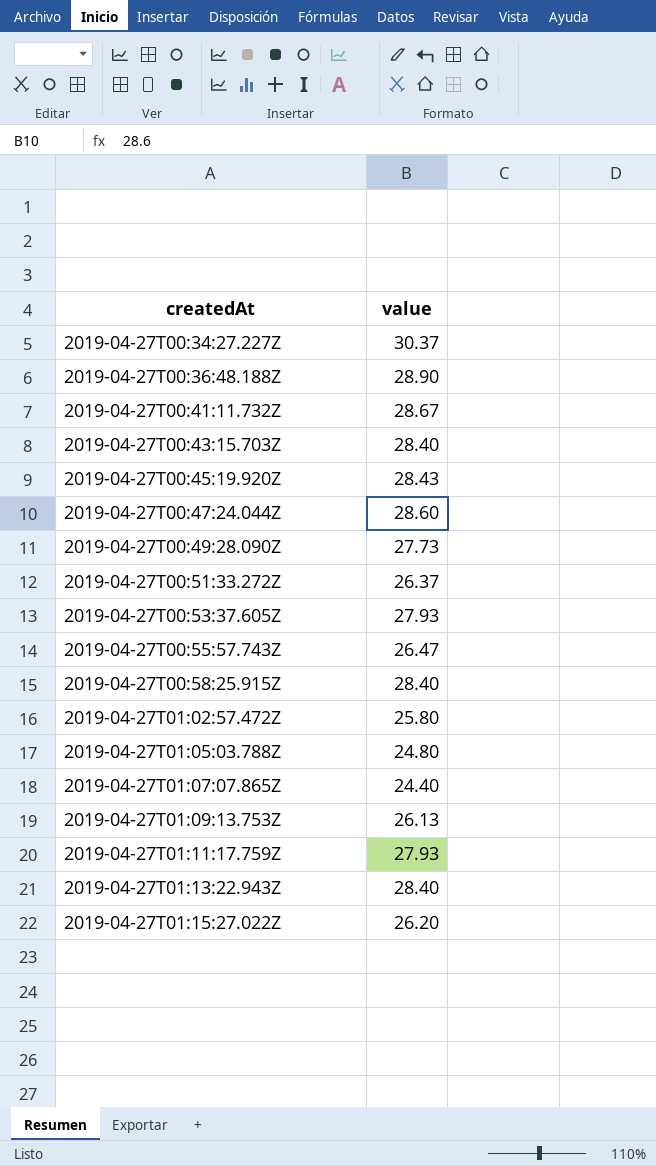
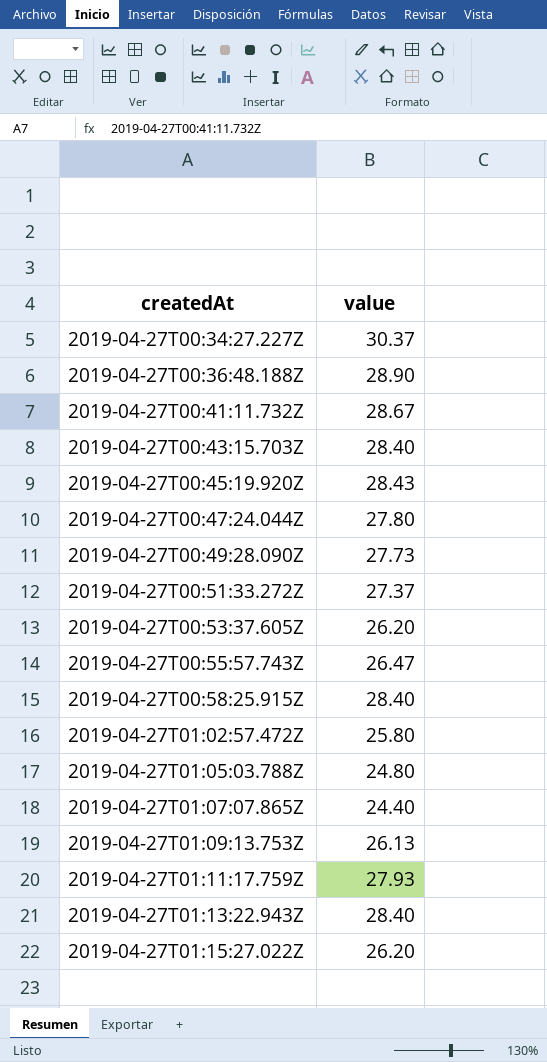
2019-04-27T00:47:24.044Z | value: 28.60 -> 27.80
2019-04-27T00:51:33.272Z | value: 26.37 -> 27.37
2019-04-27T00:53:37.605Z | value: 27.93 -> 26.20

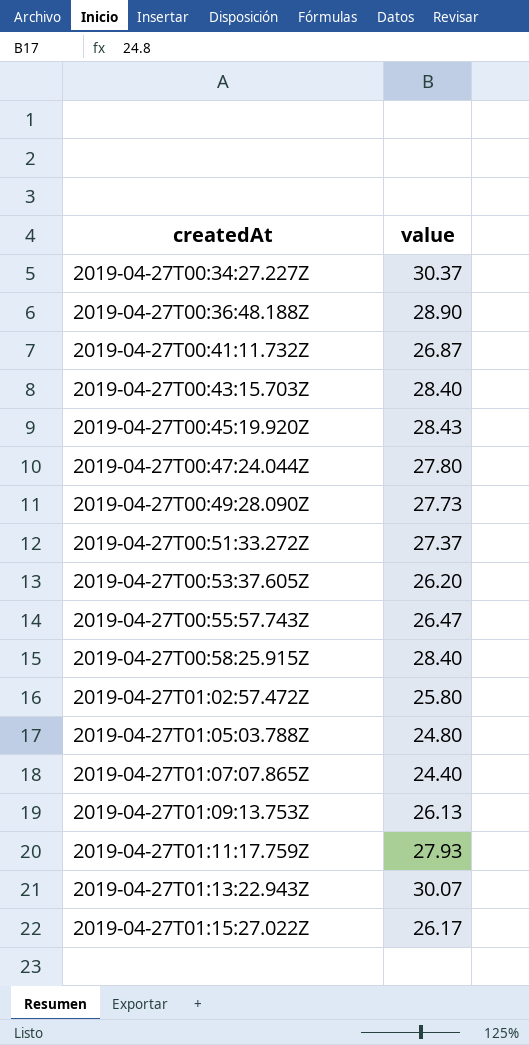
2019-04-27T00:41:11.732Z | value: 28.67 -> 26.87
2019-04-27T01:13:22.943Z | value: 28.40 -> 30.07
2019-04-27T01:15:27.022Z | value: 26.20 -> 26.17

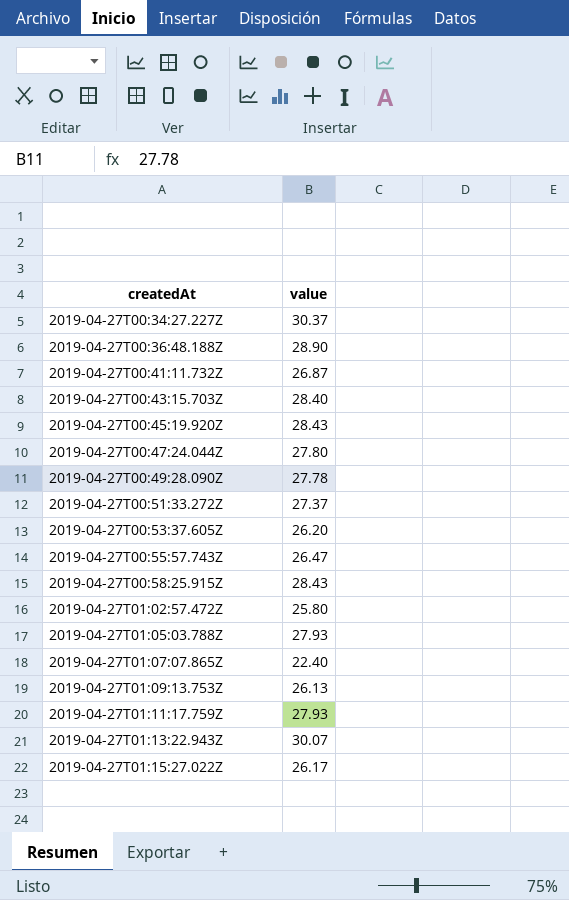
2019-04-27T00:49:28.090Z | value: 27.73 -> 27.78
2019-04-27T00:58:25.915Z | value: 28.40 -> 28.43
2019-04-27T01:05:03.788Z | value: 24.80 -> 27.93
2019-04-27T01:07:07.865Z | value: 24.40 -> 22.40

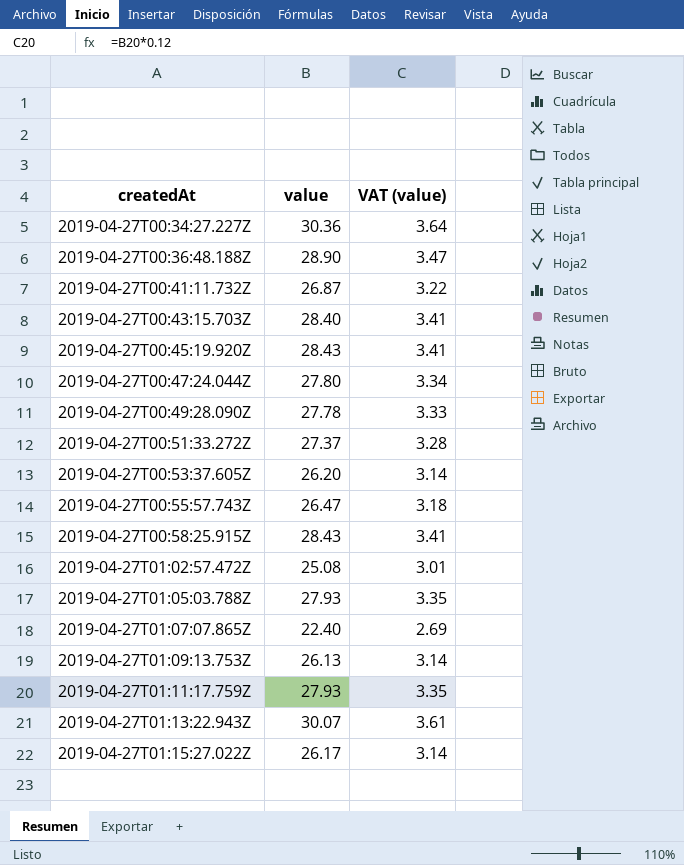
column VAT (value) | formula: none -> [value] * 0.12
2019-04-27T00:34:27.227Z | value: 30.37 -> 30.36
2019-04-27T01:02:57.472Z | value: 25.80 -> 25.08

